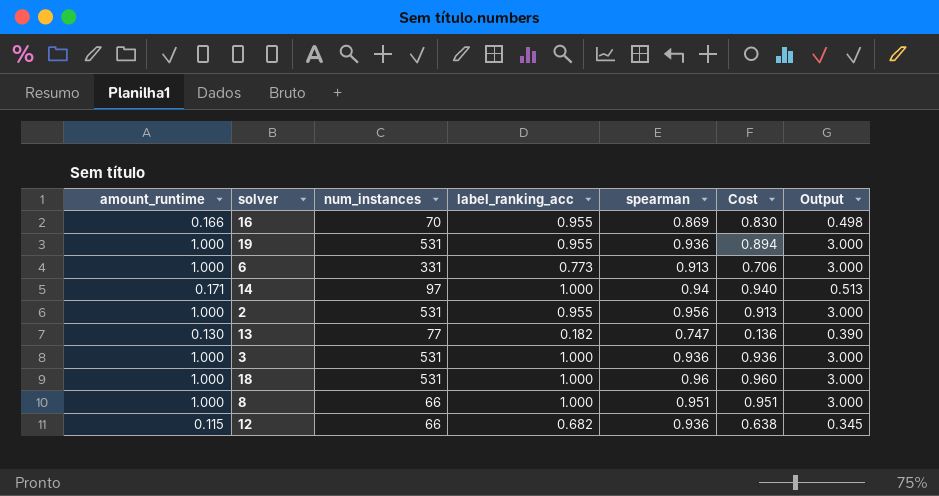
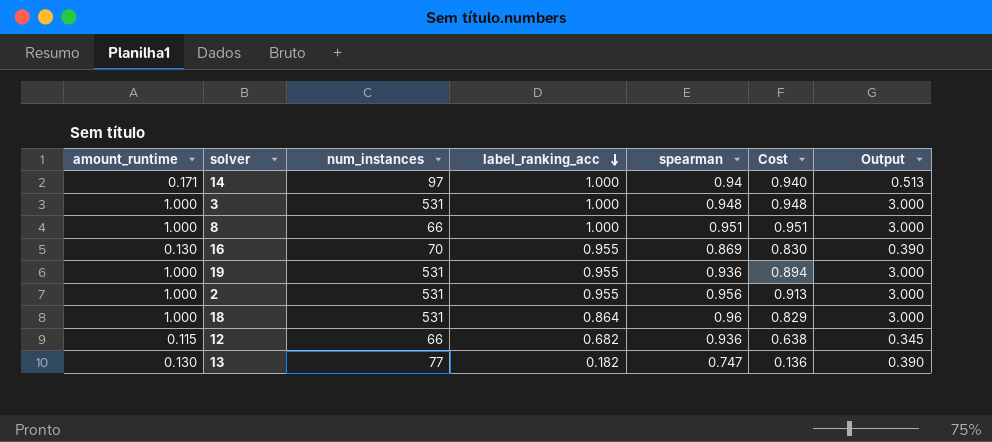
row order: none -> label_ranking_acc descending
row 6: 1.000 | 331 | 0.773 | 0.913 | 0.706 | 3.000 -> none
3 | spearman: 0.936 -> 0.948
3 | Cost: 0.936 -> 0.948
16 | amount_runtime: 0.166 -> 0.130
16 | Output: 0.498 -> 0.390
18 | label_ranking_acc: 1.000 -> 0.864
18 | Cost: 0.960 -> 0.829

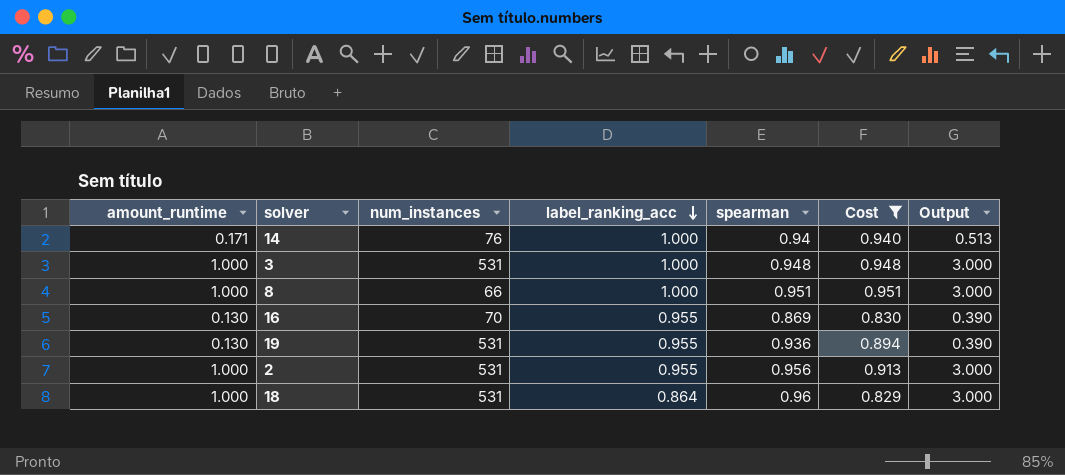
filter: none -> Cost >= 0.829
14 | num_instances: 97 -> 76
19 | amount_runtime: 1.000 -> 0.130
19 | Output: 3.000 -> 0.390

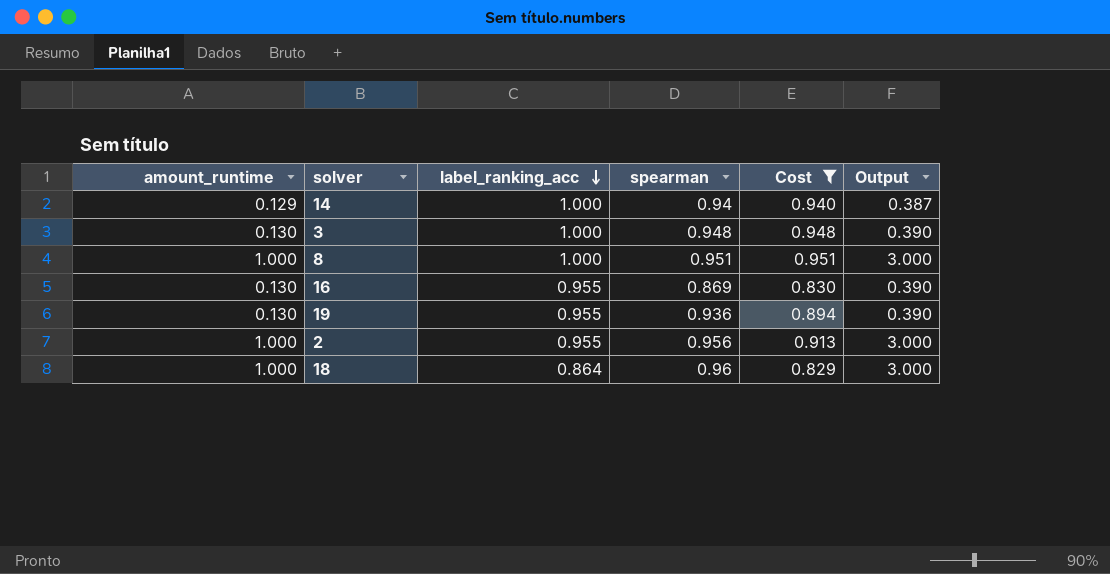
column num_instances | position: 3 -> none
14 | amount_runtime: 0.171 -> 0.129
14 | Output: 0.513 -> 0.387
3 | amount_runtime: 1.000 -> 0.130
3 | Output: 3.000 -> 0.390

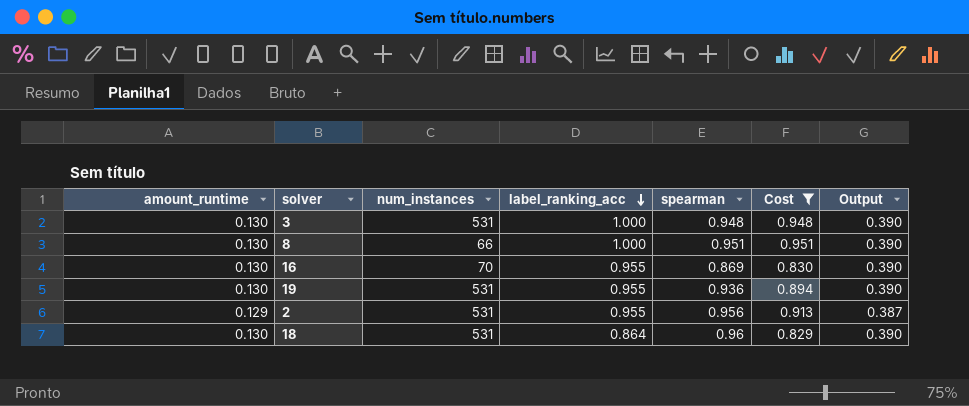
column num_instances | position: none -> 3
row 14: 0.129 | 1.000 | 0.94 | 0.940 | 0.387 -> none
8 | amount_runtime: 1.000 -> 0.130
8 | Output: 3.000 -> 0.390
2 | amount_runtime: 1.000 -> 0.129
2 | Output: 3.000 -> 0.387
18 | amount_runtime: 1.000 -> 0.130
18 | Output: 3.000 -> 0.390

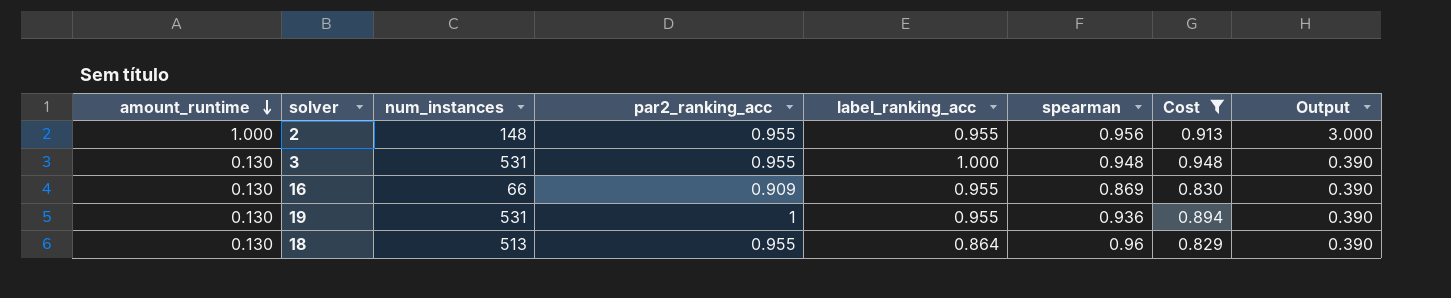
row order: label_ranking_acc descending -> amount_runtime descending
column par2_ranking_acc | position: none -> 4
row 8: 0.130 | 66 | 1.000 | 0.951 | 0.951 | 0.390 -> none
2 | amount_runtime: 0.129 -> 1.000
2 | num_instances: 531 -> 148
2 | Output: 0.387 -> 3.000
16 | num_instances: 70 -> 66
18 | num_instances: 531 -> 513

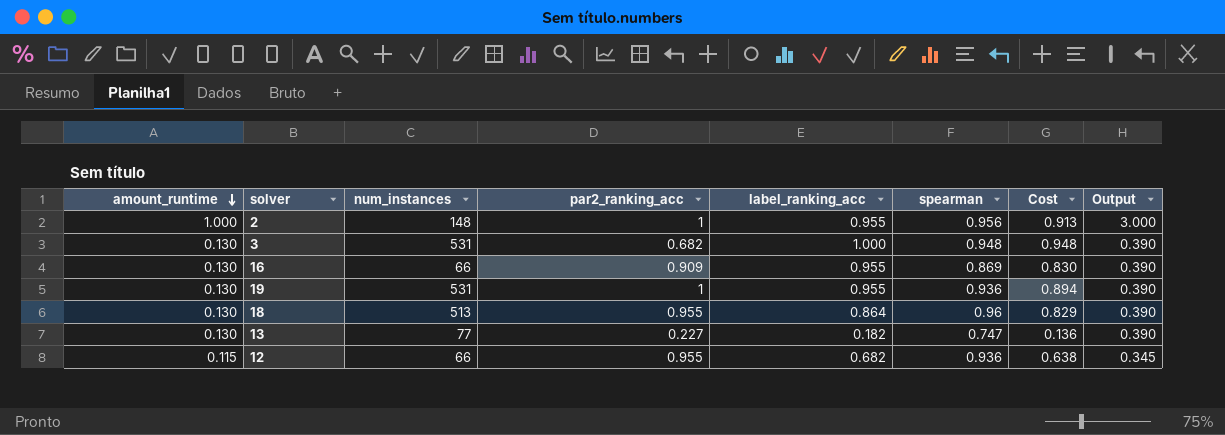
filter: Cost >= 0.829 -> none
2 | par2_ranking_acc: 0.955 -> 1
3 | par2_ranking_acc: 0.955 -> 0.682

